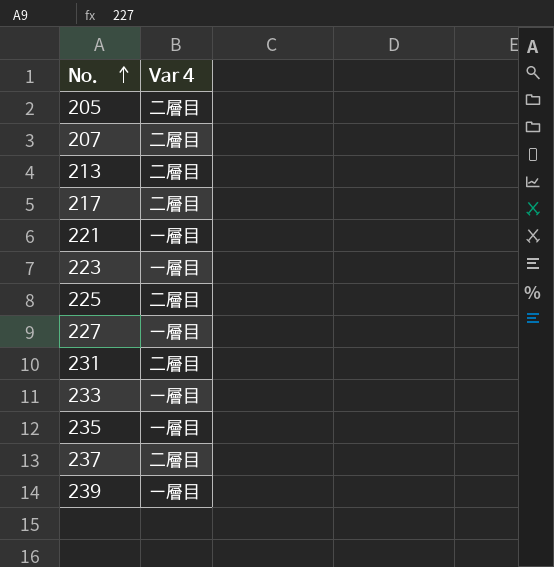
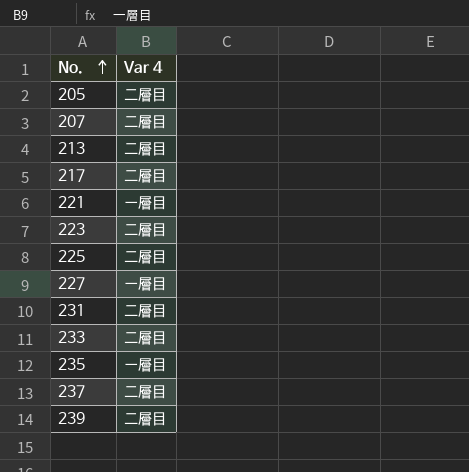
223 | Var 4: 一層目 -> 二層目
233 | Var 4: 一層目 -> 二層目
239 | Var 4: 一層目 -> 二層目

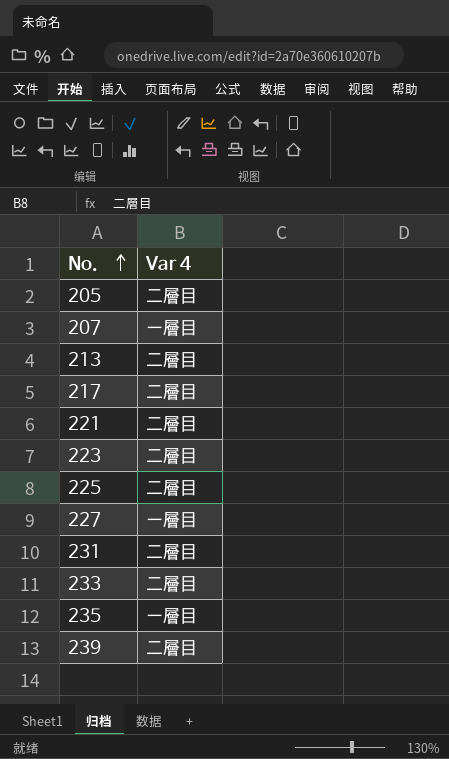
row 237: 二層目 -> none
207 | Var 4: 二層目 -> 一層目
221 | Var 4: 一層目 -> 二層目

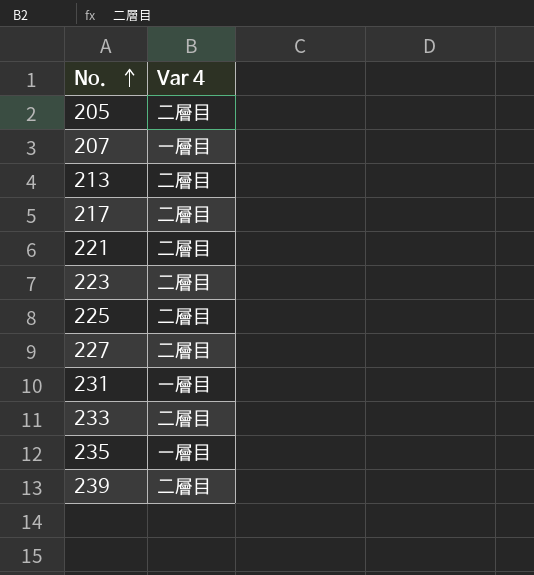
227 | Var 4: 一層目 -> 二層目
231 | Var 4: 二層目 -> 一層目

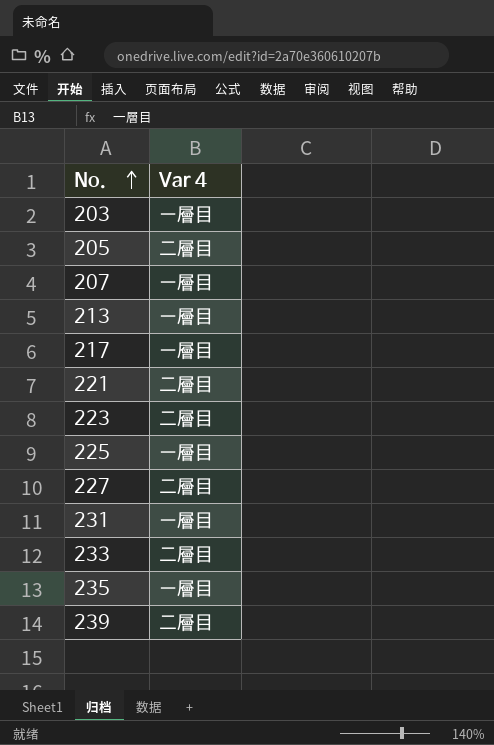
row 203: none -> 一層目
213 | Var 4: 二層目 -> 一層目
217 | Var 4: 二層目 -> 一層目
225 | Var 4: 二層目 -> 一層目

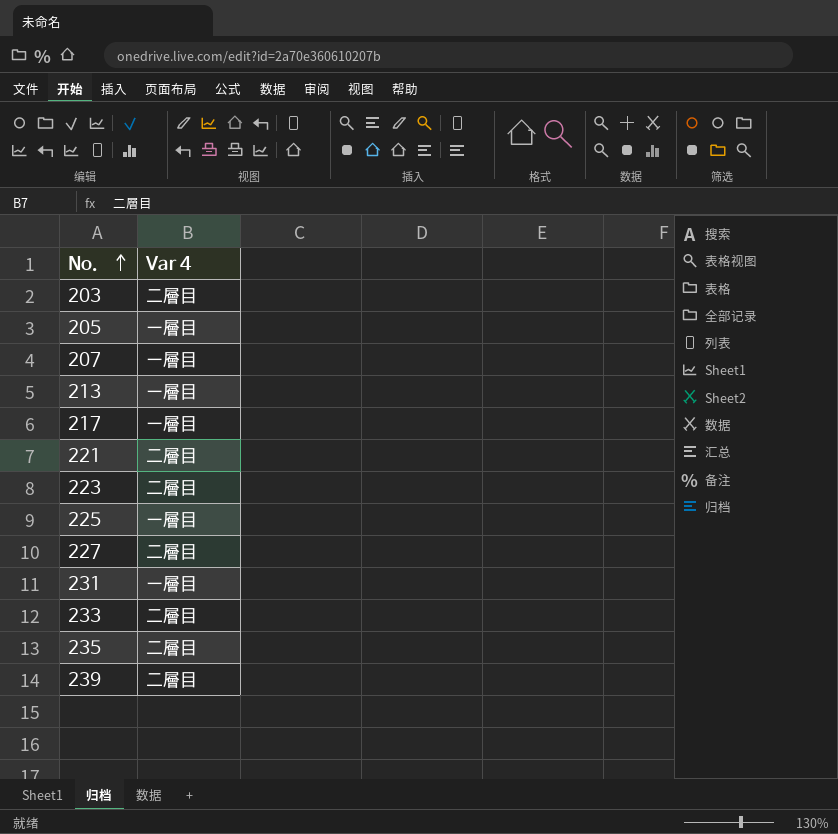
203 | Var 4: 一層目 -> 二層目
205 | Var 4: 二層目 -> 一層目
235 | Var 4: 一層目 -> 二層目

